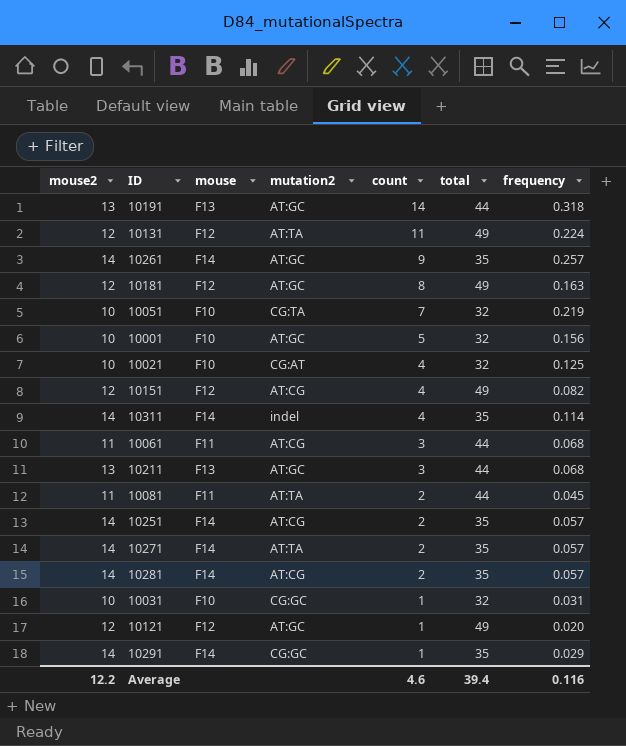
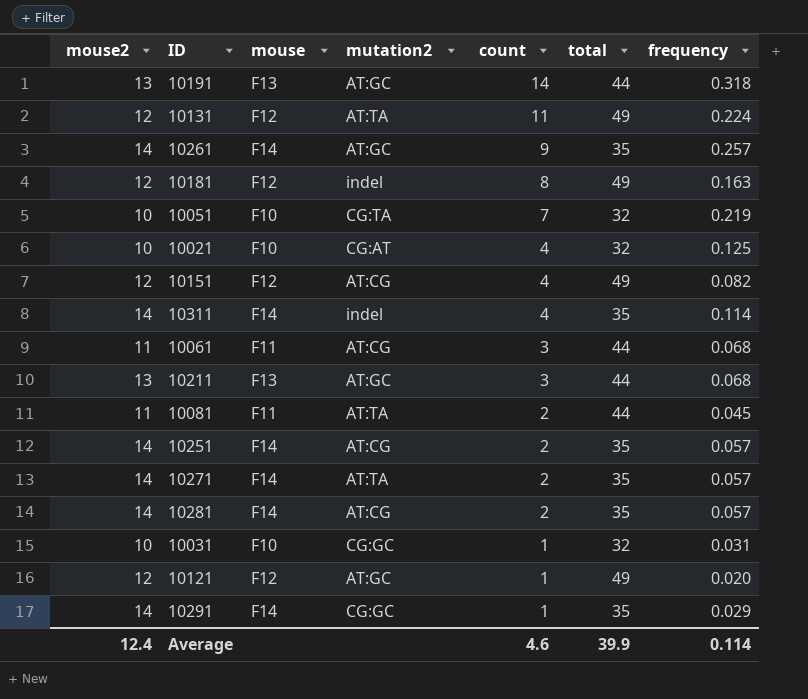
row 10001: 10 | F10 | AT:GC | 5 | 32 | 0.156 -> none
10181 | mutation2: AT:GC -> indel
Average | mouse2: 12.2 -> 12.4
Average | total: 39.4 -> 39.9
Average | frequency: 0.116 -> 0.114

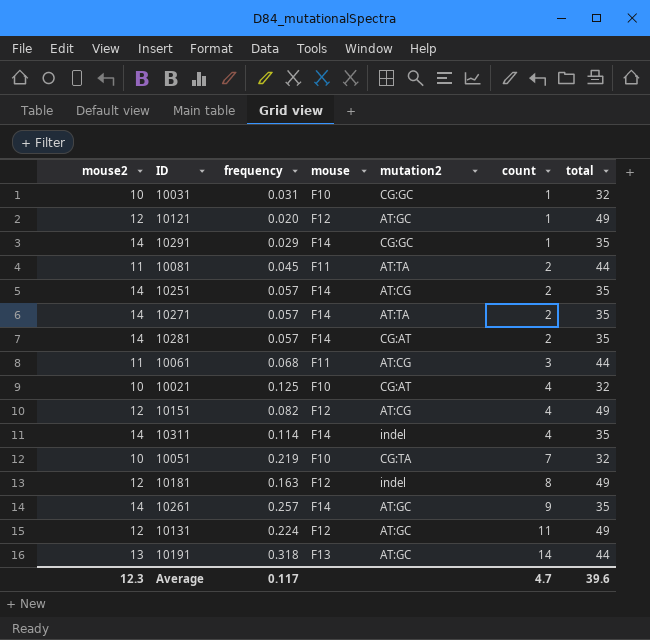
row order: count descending -> count ascending
column frequency | position: 7 -> 3
row 10211: 13 | F13 | AT:GC | 3 | 44 | 0.068 -> none
10281 | mutation2: AT:CG -> CG:AT
10131 | mutation2: AT:TA -> AT:GC
Average | mouse2: 12.4 -> 12.3
Average | frequency: 0.114 -> 0.117
Average | count: 4.6 -> 4.7
Average | total: 39.9 -> 39.6

